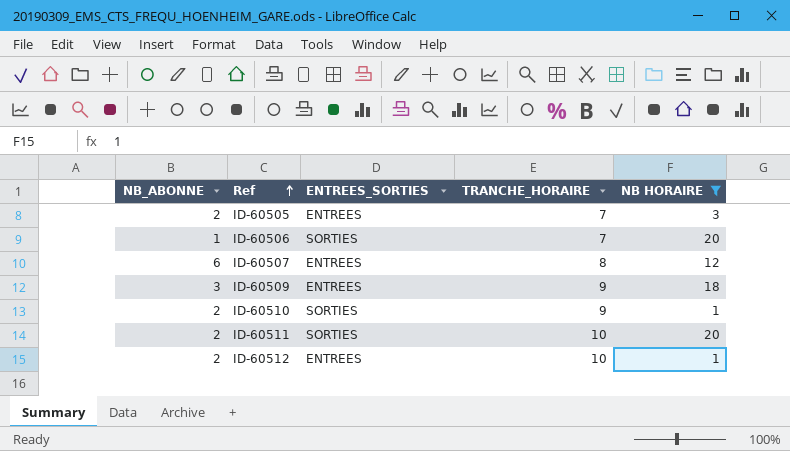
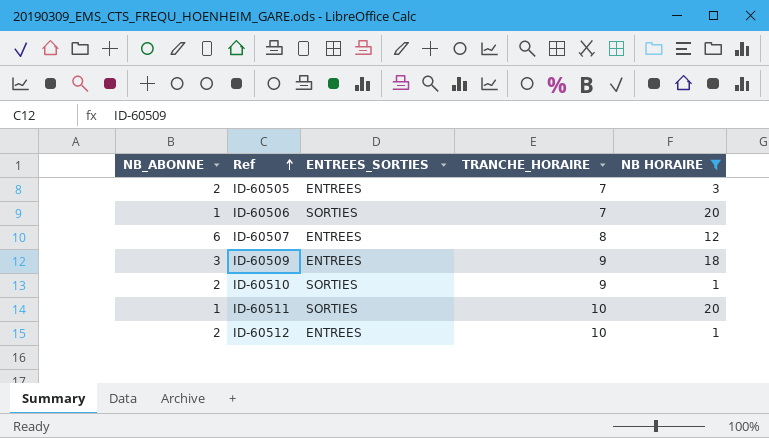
ID-60511 | NB_ABONNE: 2 -> 1

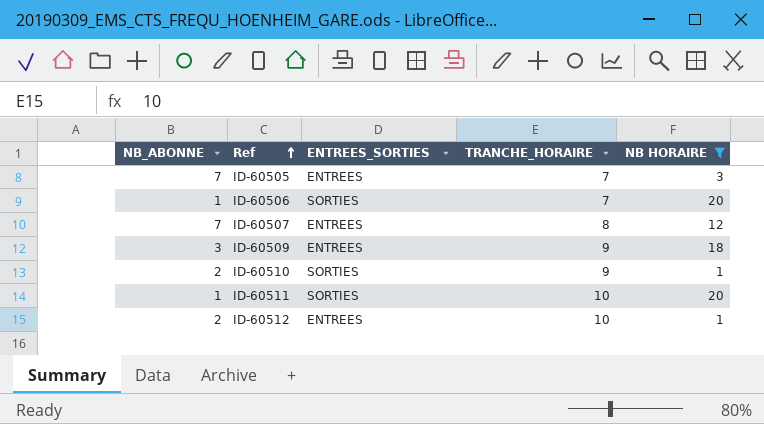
ID-60505 | NB_ABONNE: 2 -> 7
ID-60507 | NB_ABONNE: 6 -> 7

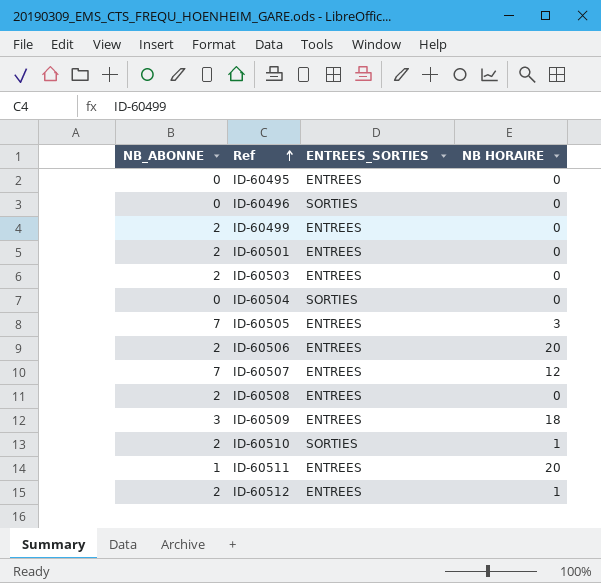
filter: NB HORAIRE != 0 -> none
column TRANCHE_HORAIRE | position: 4 -> none
ID-60506 | NB_ABONNE: 1 -> 2
ID-60506 | ENTREES_SORTIES: SORTIES -> ENTREES
ID-60511 | ENTREES_SORTIES: SORTIES -> ENTREES

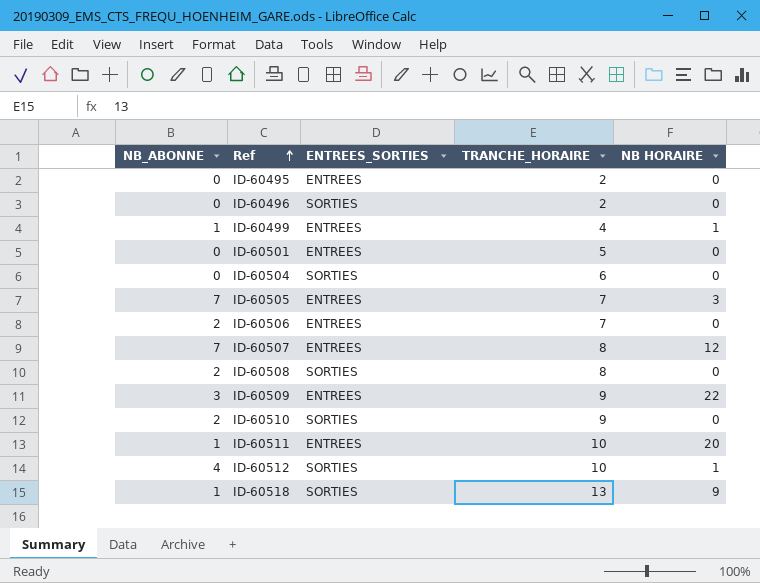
column TRANCHE_HORAIRE | position: none -> 4
row ID-60503: 2 | ENTREES | 0 -> none
ID-60499 | NB_ABONNE: 2 -> 1
ID-60499 | NB HORAIRE: 0 -> 1
ID-60501 | NB_ABONNE: 2 -> 0
ID-60506 | NB HORAIRE: 20 -> 0
ID-60508 | ENTREES_SORTIES: ENTREES -> SORTIES
ID-60509 | NB HORAIRE: 18 -> 22
ID-60510 | NB HORAIRE: 1 -> 0
ID-60512 | NB_ABONNE: 2 -> 4
ID-60512 | ENTREES_SORTIES: ENTREES -> SORTIES
row ID-60518: none -> 1 | SORTIES | 13 | 9

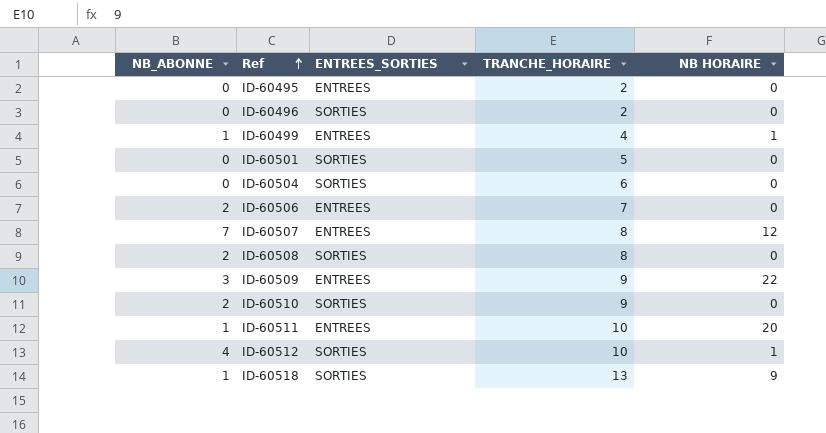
row ID-60505: 7 | ENTREES | 7 | 3 -> none
ID-60501 | ENTREES_SORTIES: ENTREES -> SORTIES

